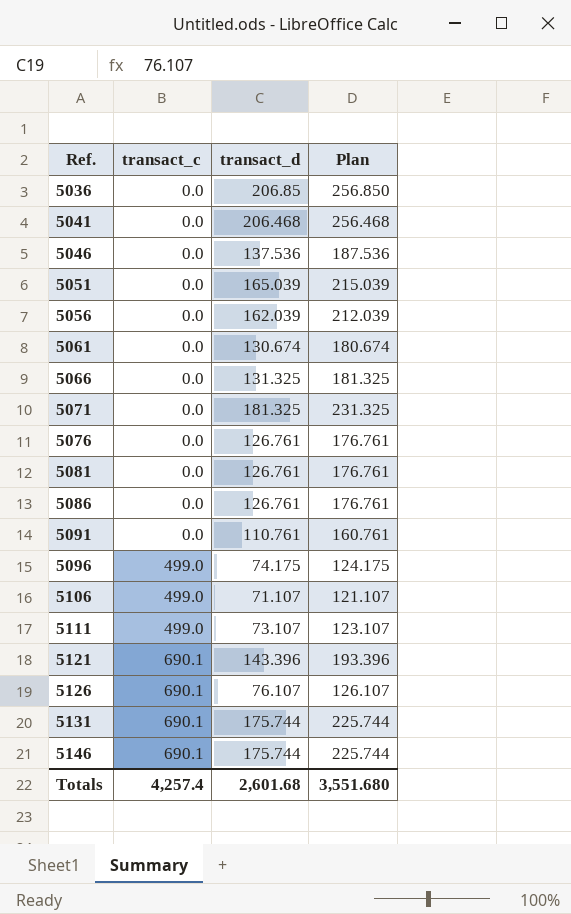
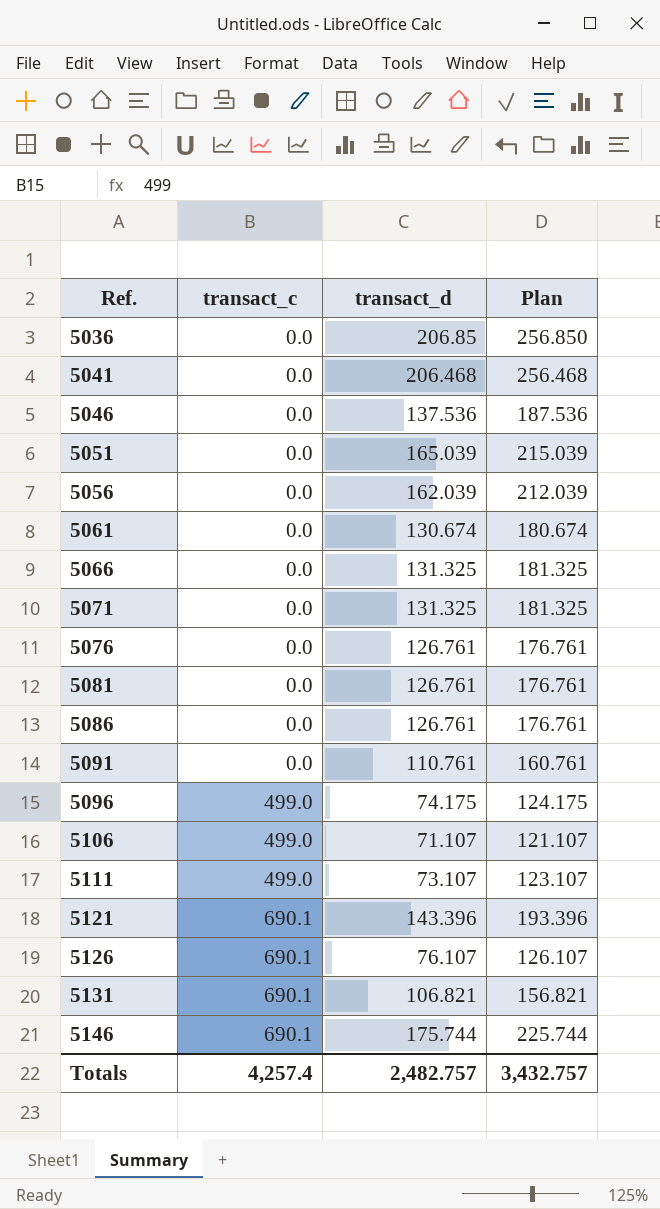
5071 | transact_d: 181.325 -> 131.325
5071 | Plan: 231.325 -> 181.325
5131 | transact_d: 175.744 -> 106.821
5131 | Plan: 225.744 -> 156.821
Totals | transact_d: 2,601.68 -> 2,482.757
Totals | Plan: 3,551.680 -> 3,432.757

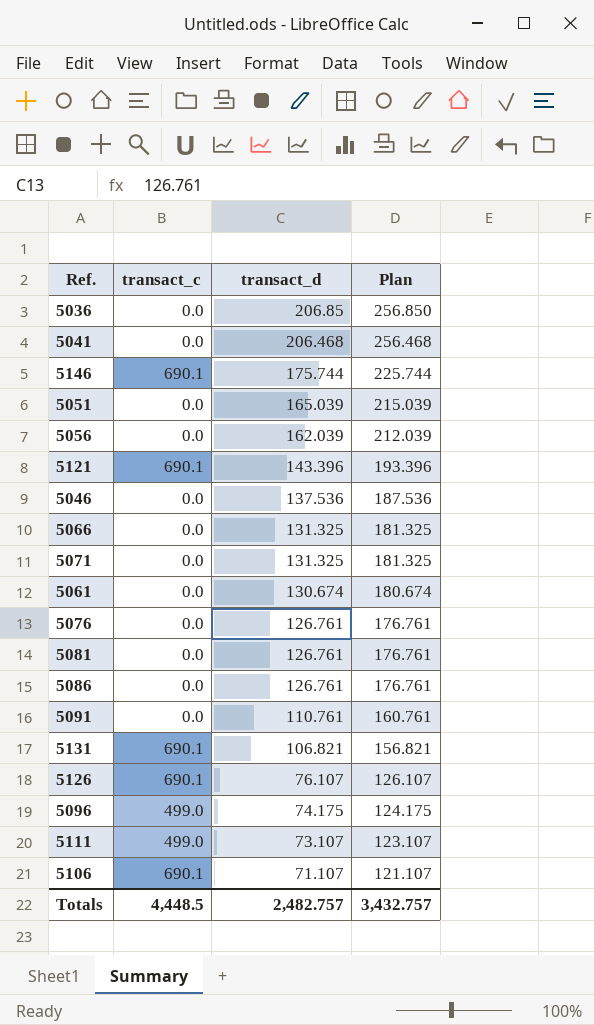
row order: Ref. ascending -> transact_d descending
5106 | transact_c: 499.0 -> 690.1
Totals | transact_c: 4,257.4 -> 4,448.5

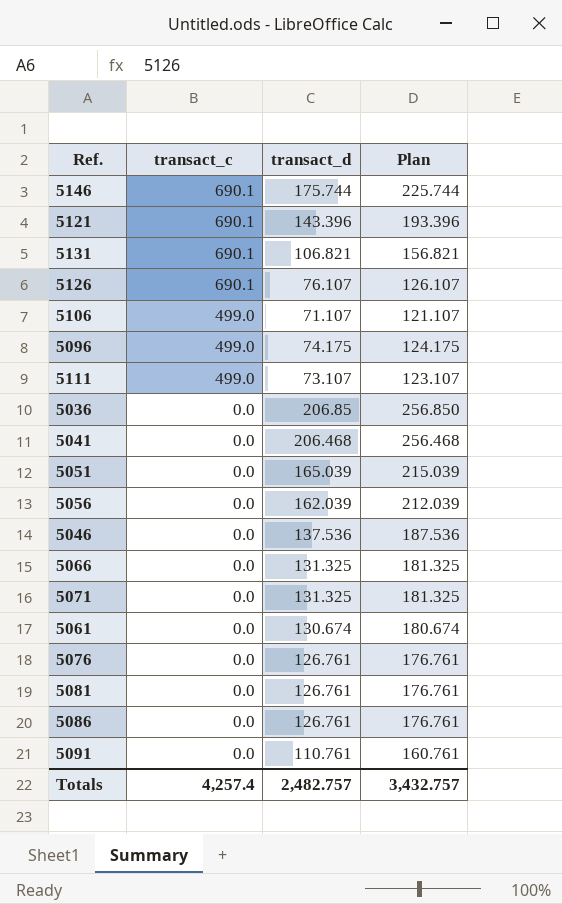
row order: transact_d descending -> transact_c descending
5106 | transact_c: 690.1 -> 499.0
Totals | transact_c: 4,448.5 -> 4,257.4

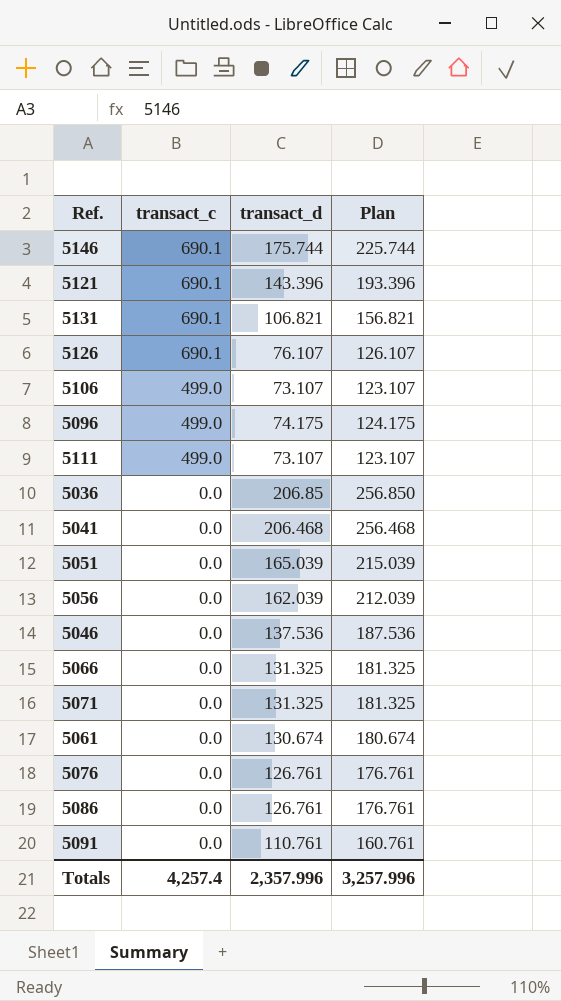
row 5081: 0.0 | 126.761 | 176.761 -> none
5106 | transact_d: 71.107 -> 73.107
5106 | Plan: 121.107 -> 123.107
Totals | transact_d: 2,482.757 -> 2,357.996
Totals | Plan: 3,432.757 -> 3,257.996

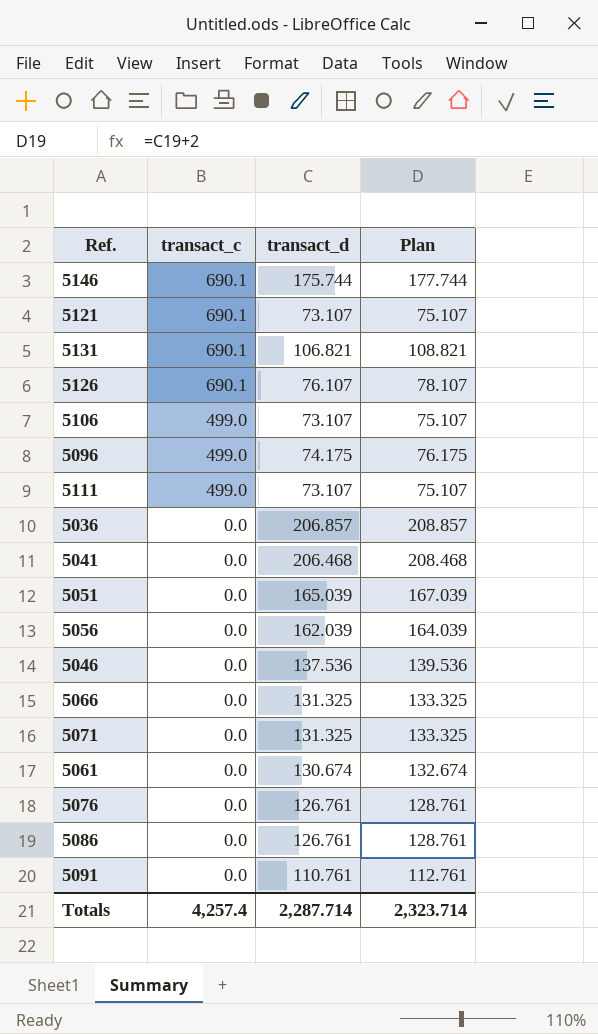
column Plan | formula: [transact_d] + 50 -> [transact_d] + 2
5121 | transact_d: 143.396 -> 73.107
5036 | transact_d: 206.85 -> 206.857
Totals | transact_d: 2,357.996 -> 2,287.714
Totals | Plan: 3,257.996 -> 2,323.714

